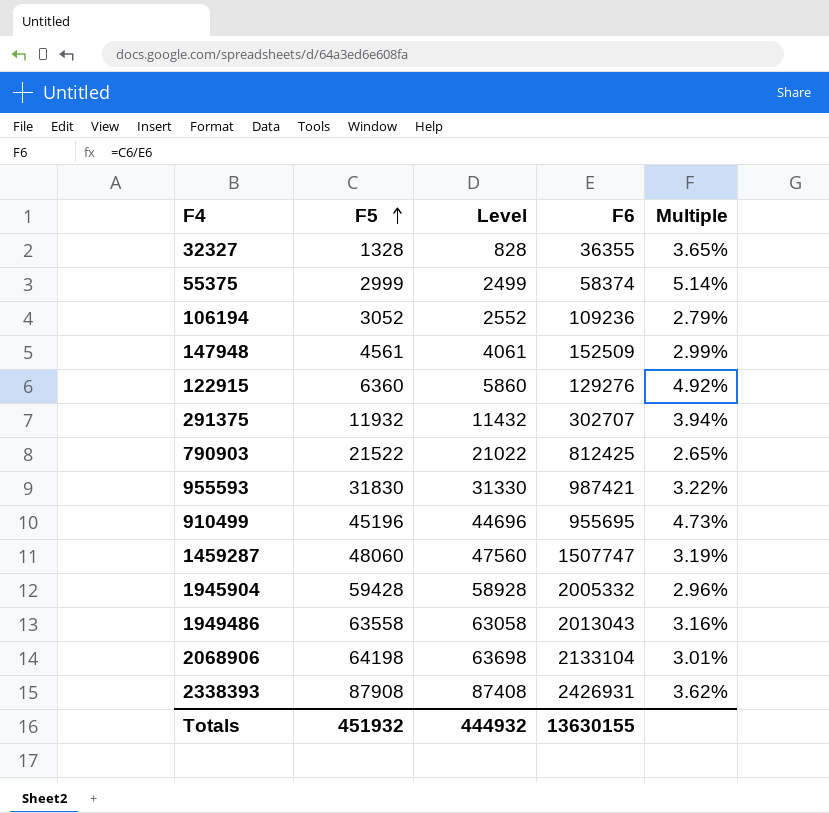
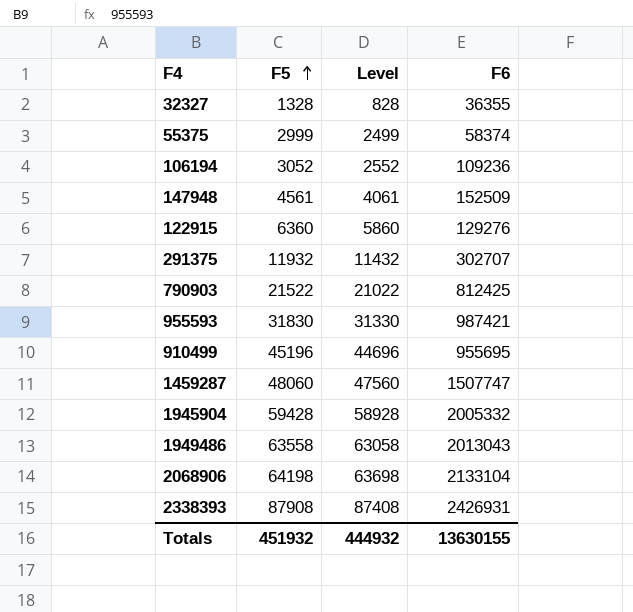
column Multiple | formula: [F5] / [F6] -> none

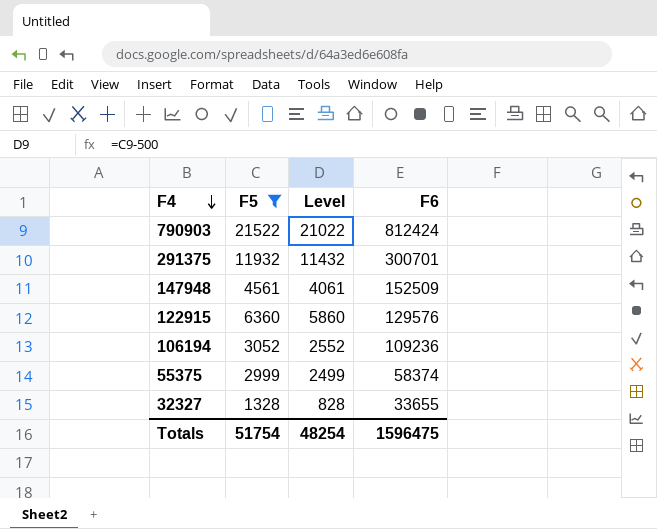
filter: none -> F5 <= 21522
row order: F5 ascending -> F4 descending
790903 | F6: 812425 -> 812424
291375 | F6: 302707 -> 300701
122915 | F6: 129276 -> 129576
32327 | F6: 36355 -> 33655
Totals | F5: 451932 -> 51754
Totals | Level: 444932 -> 48254
Totals | F6: 13630155 -> 1596475

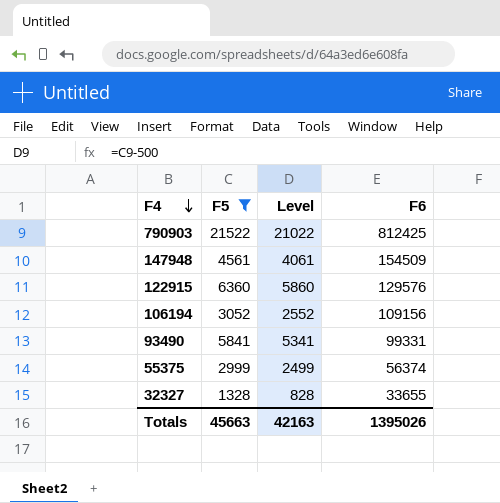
row 291375: 11932 | 11432 | 300701 -> none
790903 | F6: 812424 -> 812425
147948 | F6: 152509 -> 154509
106194 | F6: 109236 -> 109156
row 93490: none -> 5841 | 5341 | 99331
55375 | F6: 58374 -> 56374
Totals | F5: 51754 -> 45663
Totals | Level: 48254 -> 42163
Totals | F6: 1596475 -> 1395026

